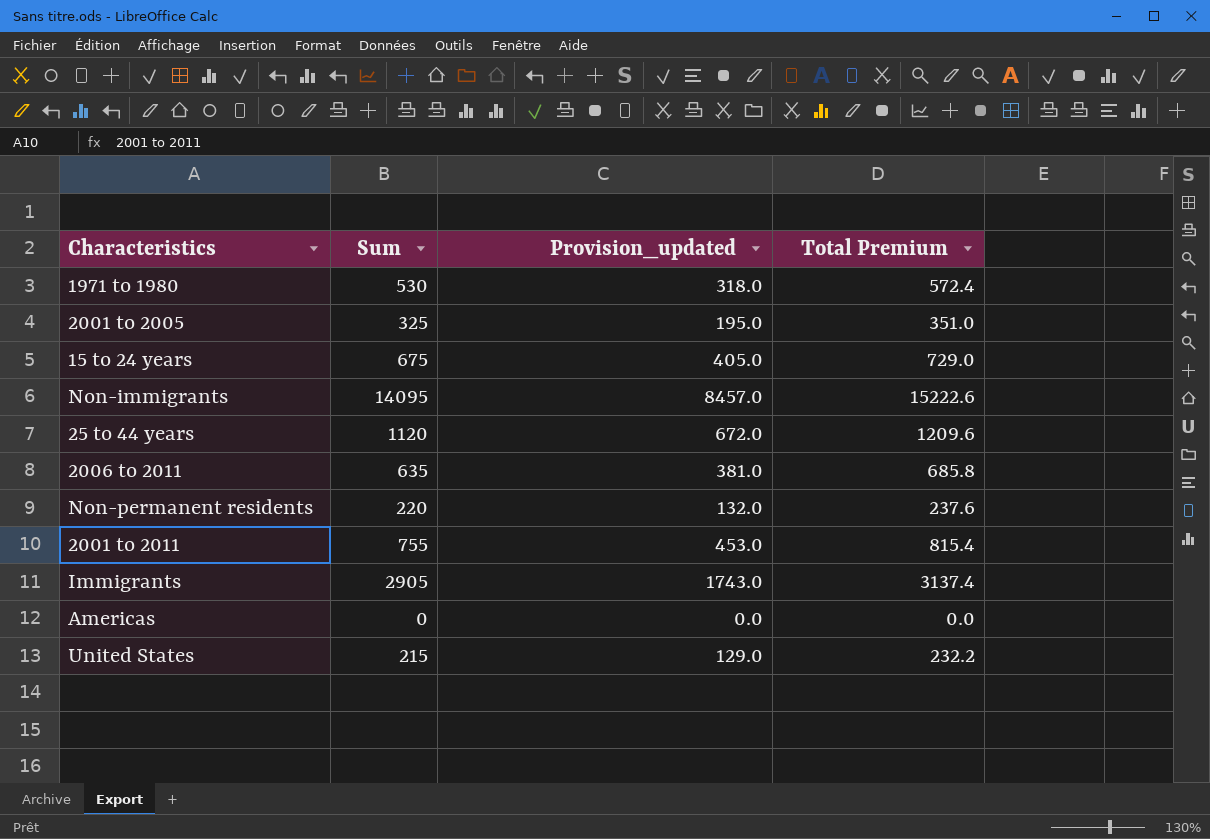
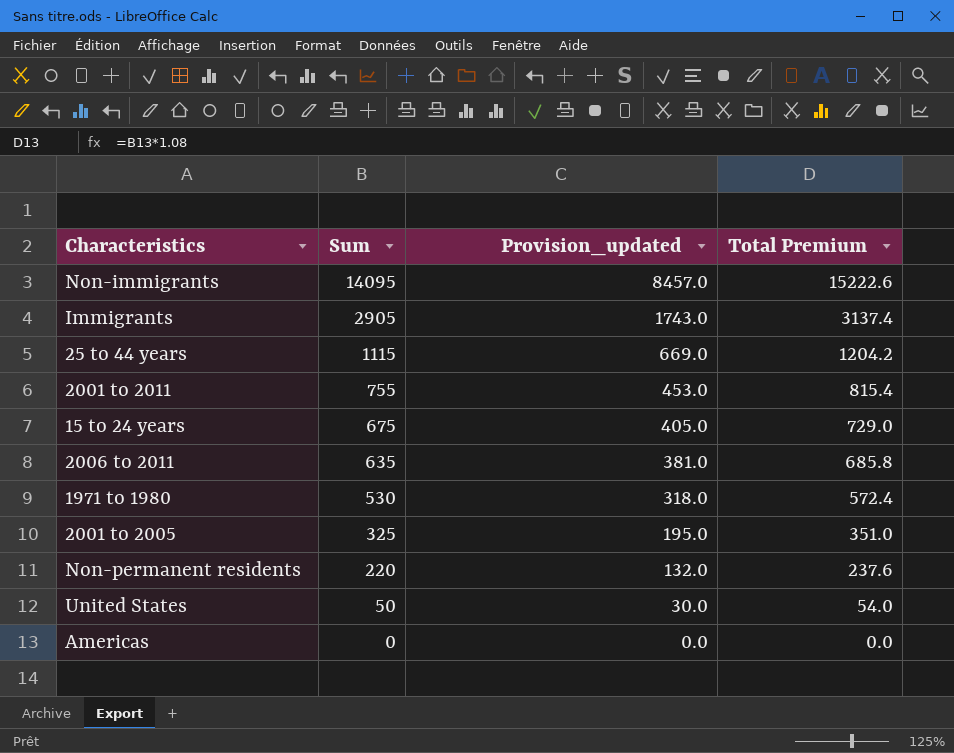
row order: none -> Sum descending
25 to 44 years | Sum: 1120 -> 1115
25 to 44 years | Provision_updated: 672.0 -> 669.0
25 to 44 years | Total Premium: 1209.6 -> 1204.2
United States | Sum: 215 -> 50
United States | Provision_updated: 129.0 -> 30.0
United States | Total Premium: 232.2 -> 54.0

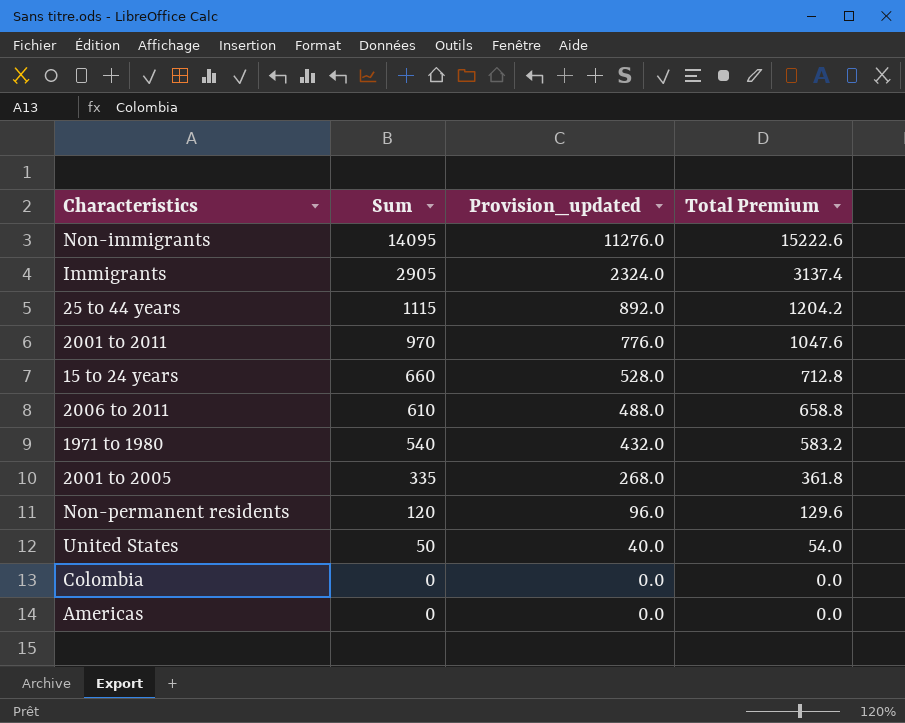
column Provision_updated | formula: [Sum] * 0.6 -> [Sum] * 0.8
2001 to 2011 | Sum: 755 -> 970
2001 to 2011 | Total Premium: 815.4 -> 1047.6
15 to 24 years | Sum: 675 -> 660
15 to 24 years | Total Premium: 729.0 -> 712.8
2006 to 2011 | Sum: 635 -> 610
2006 to 2011 | Total Premium: 685.8 -> 658.8
1971 to 1980 | Sum: 530 -> 540
1971 to 1980 | Total Premium: 572.4 -> 583.2
2001 to 2005 | Sum: 325 -> 335
2001 to 2005 | Total Premium: 351.0 -> 361.8
Non-permanent residents | Sum: 220 -> 120
Non-permanent residents | Total Premium: 237.6 -> 129.6
row Colombia: none -> 0 | 0.0 | 0.0

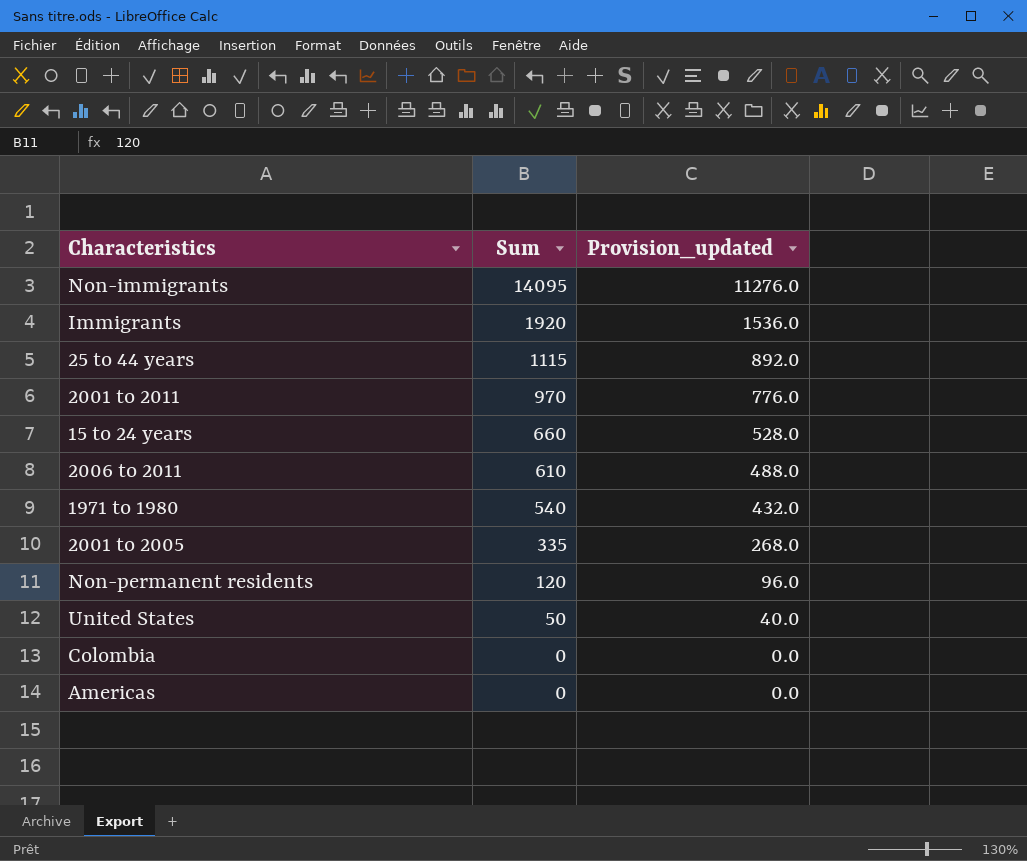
column Total Premium | formula: [Sum] * 1.08 -> none
Immigrants | Sum: 2905 -> 1920
Immigrants | Provision_updated: 2324.0 -> 1536.0

